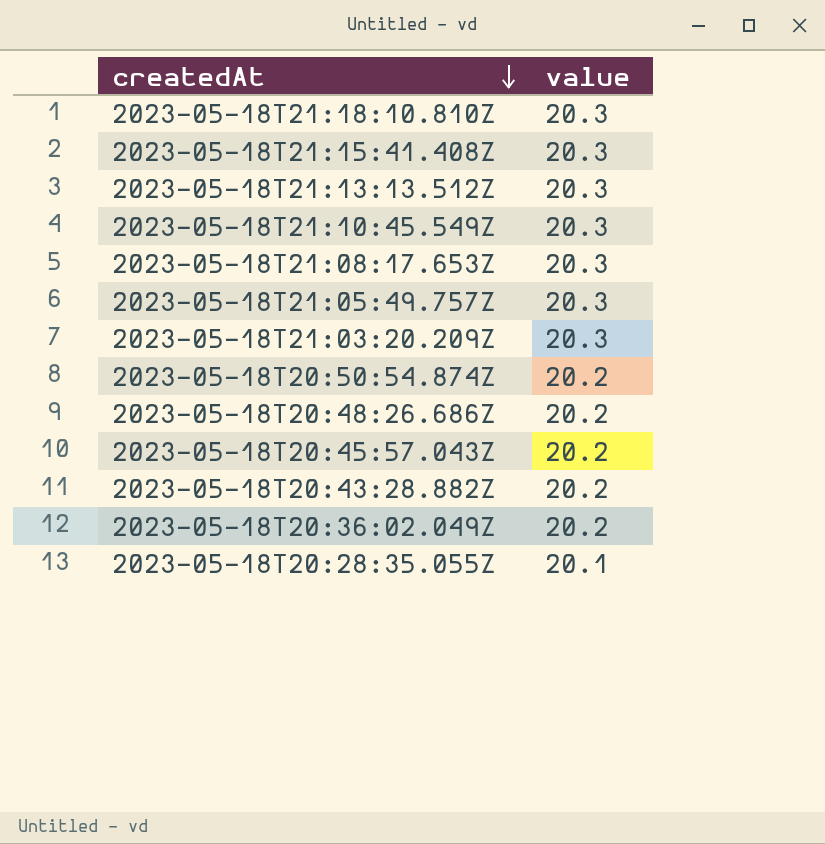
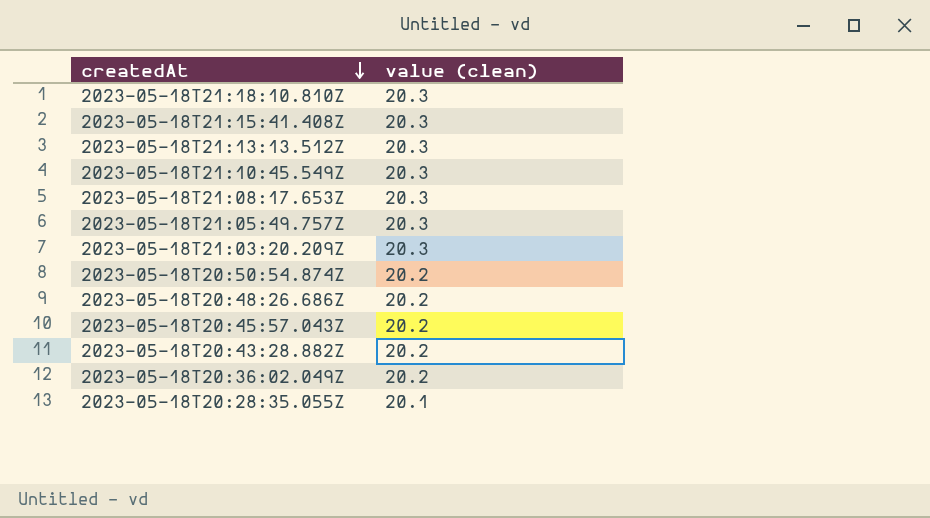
column name: value -> value (clean)

